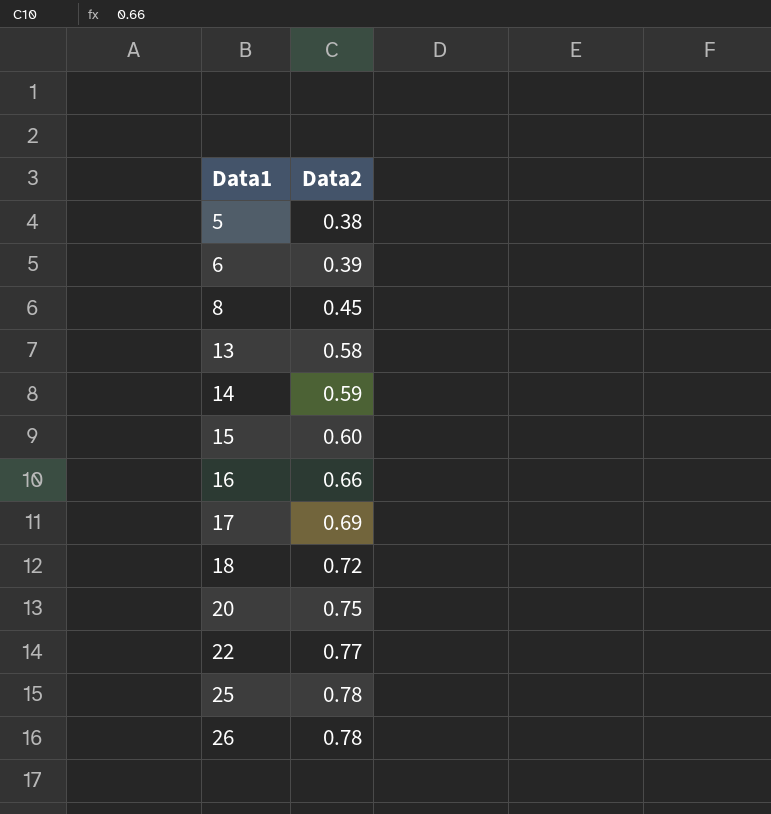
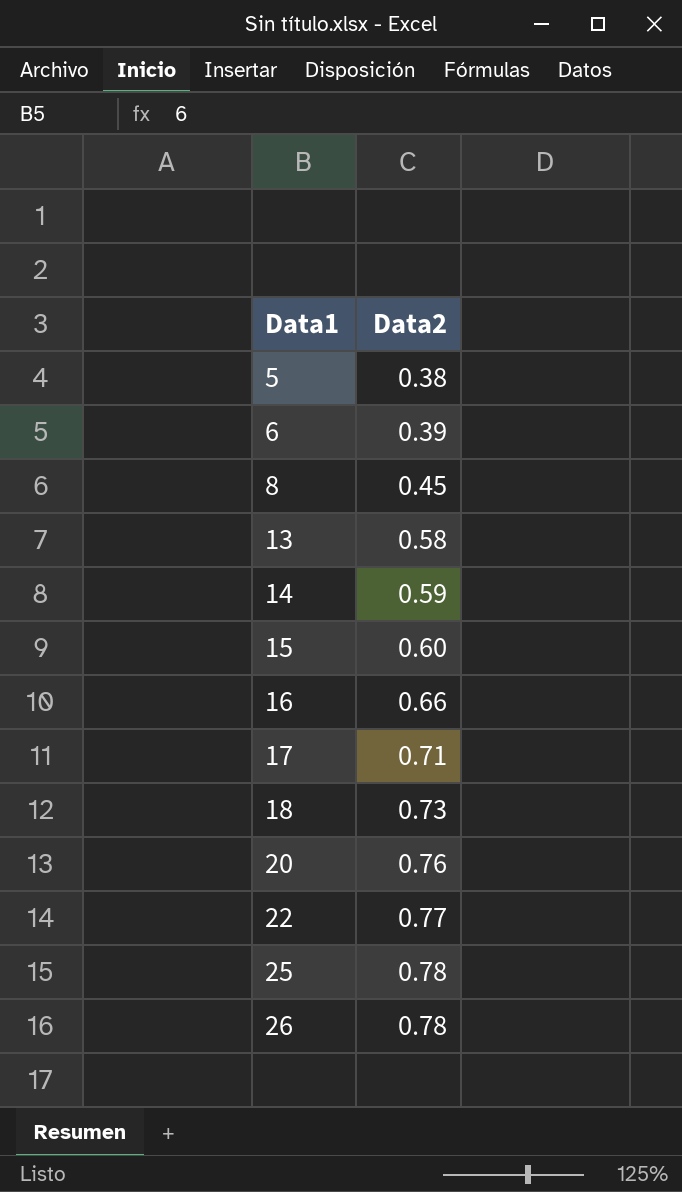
17 | Data2: 0.69 -> 0.71
18 | Data2: 0.72 -> 0.73
20 | Data2: 0.75 -> 0.76

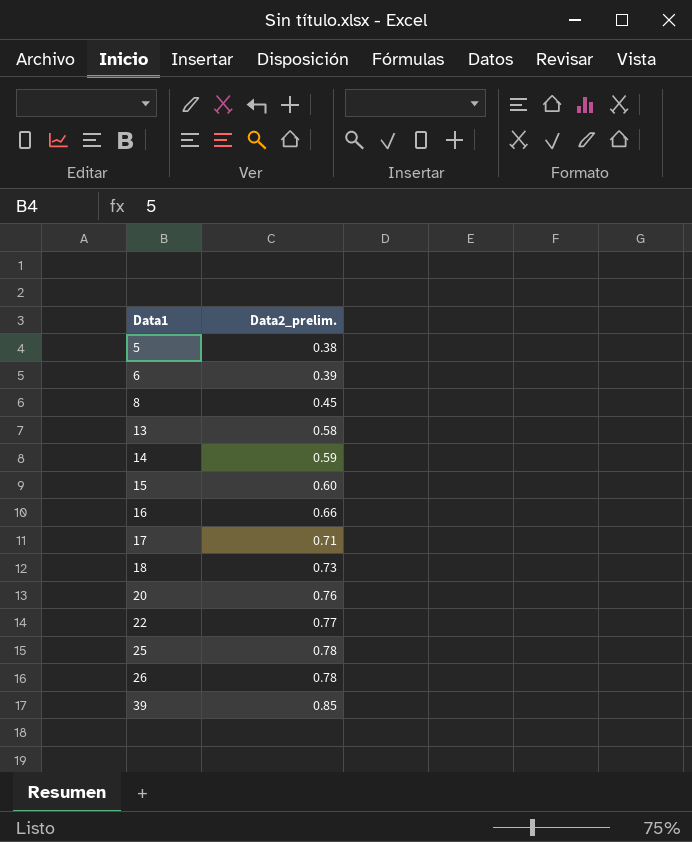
column name: Data2 -> Data2_prelim.
row 39: none -> 0.85

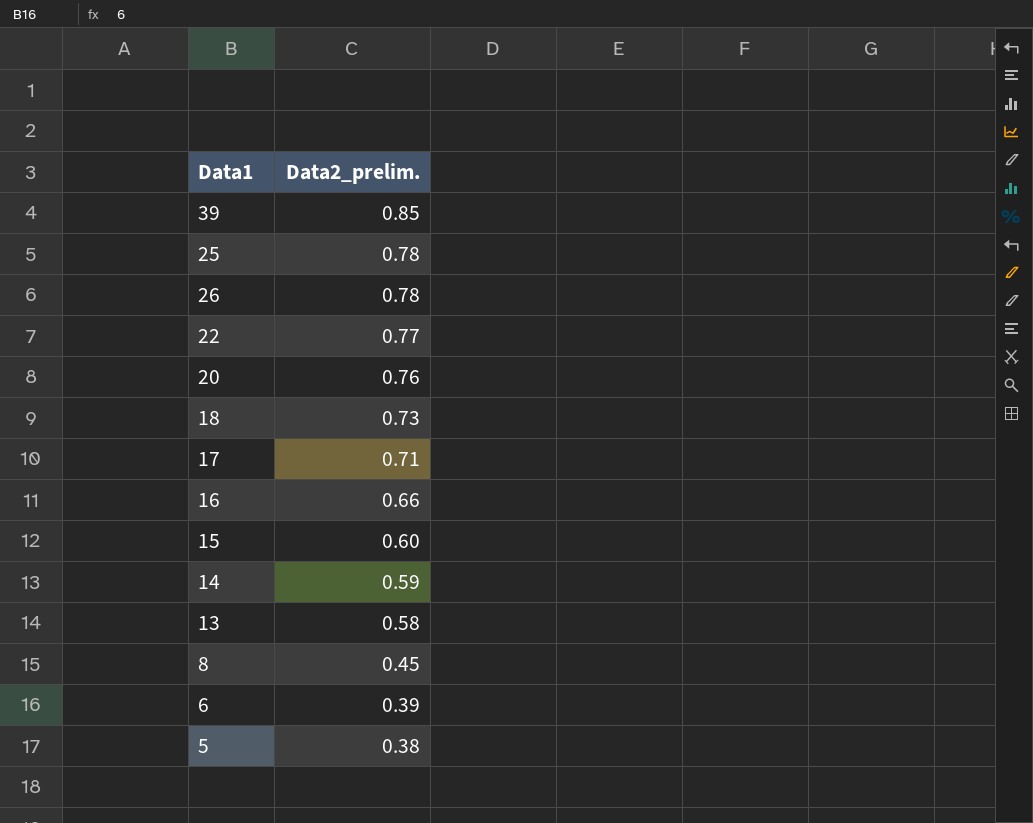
row order: Data1 ascending -> Data2_prelim. descending

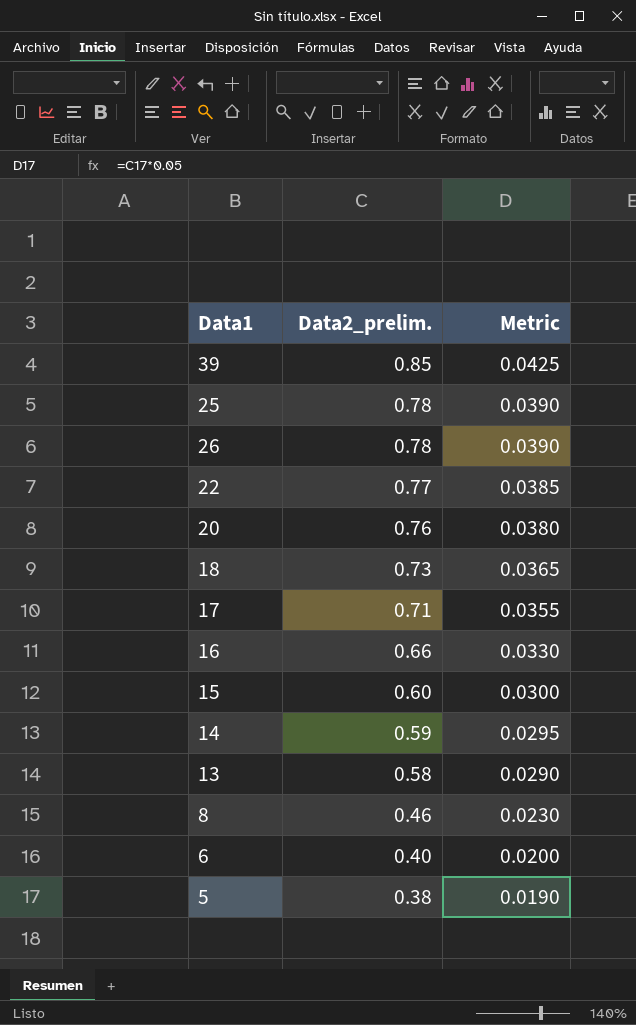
column Metric | formula: none -> [Data2_prelim.] * 0.05
8 | Data2_prelim.: 0.45 -> 0.46
6 | Data2_prelim.: 0.39 -> 0.40

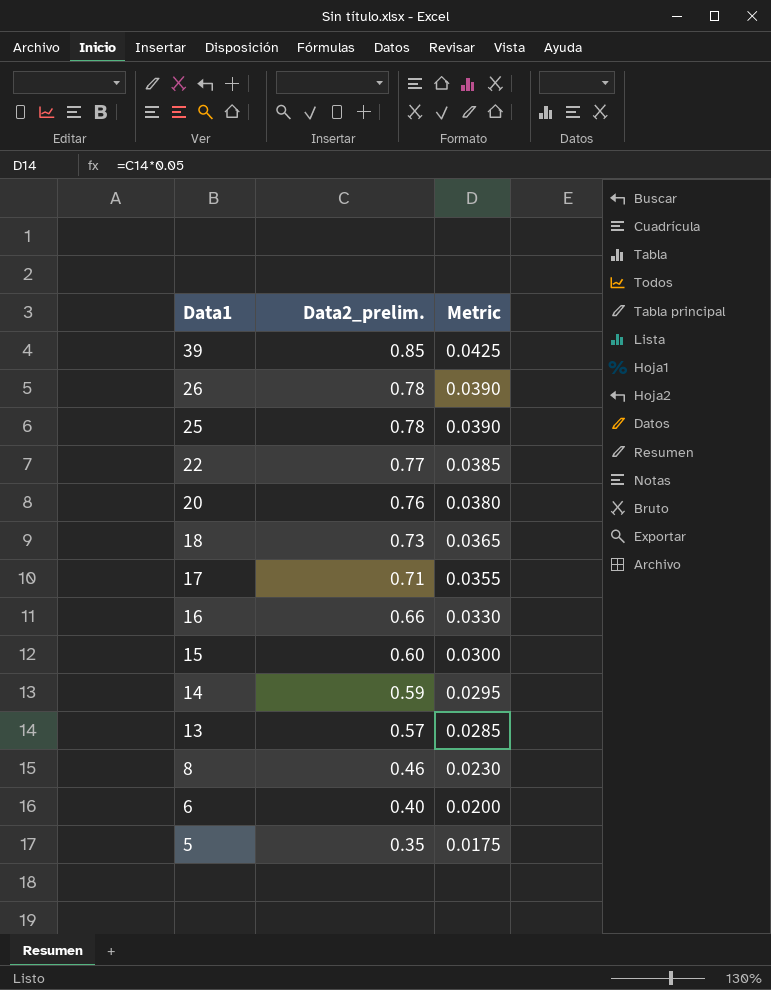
row order: Data2_prelim. descending -> Data1 descending
13 | Data2_prelim.: 0.58 -> 0.57
13 | Metric: 0.0290 -> 0.0285
5 | Data2_prelim.: 0.38 -> 0.35
5 | Metric: 0.0190 -> 0.0175

